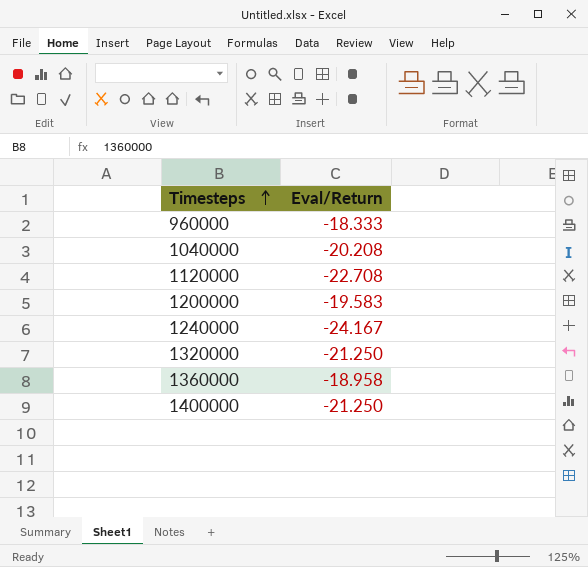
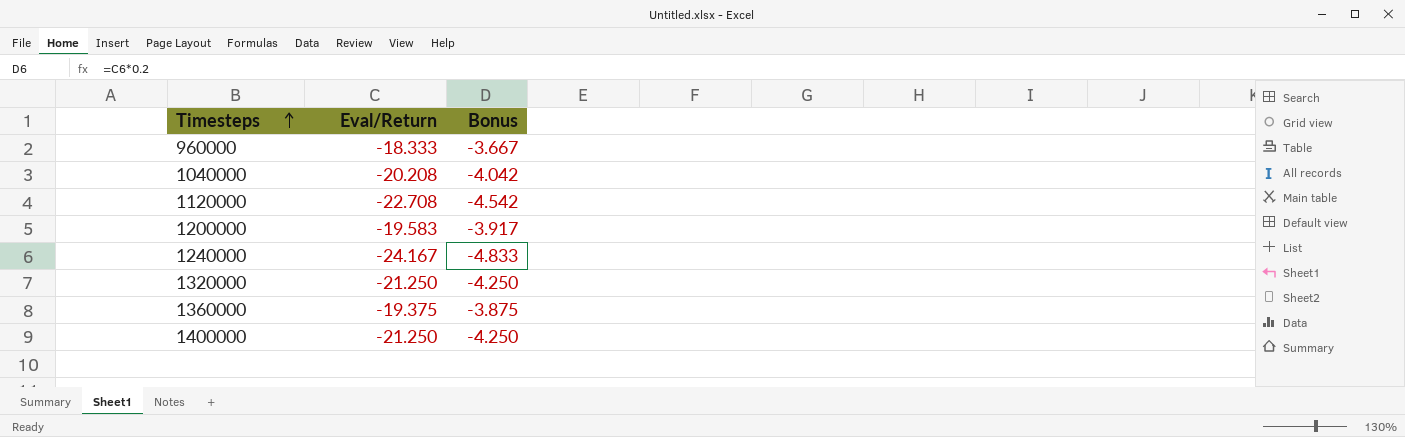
column Bonus | formula: none -> [Eval/Return] * 0.2
1360000 | Eval/Return: -18.958 -> -19.375

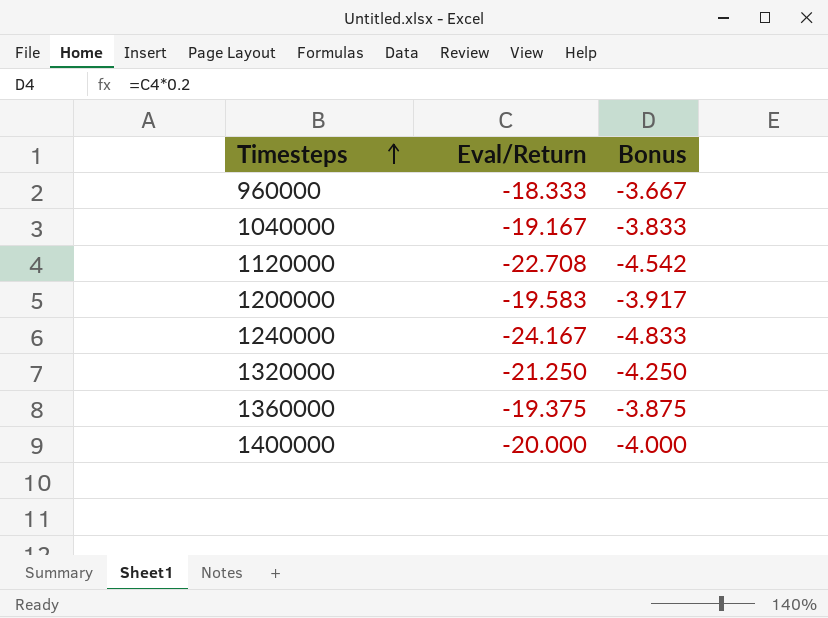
1040000 | Eval/Return: -20.208 -> -19.167
1040000 | Bonus: -4.042 -> -3.833
1400000 | Eval/Return: -21.250 -> -20.000
1400000 | Bonus: -4.250 -> -4.000

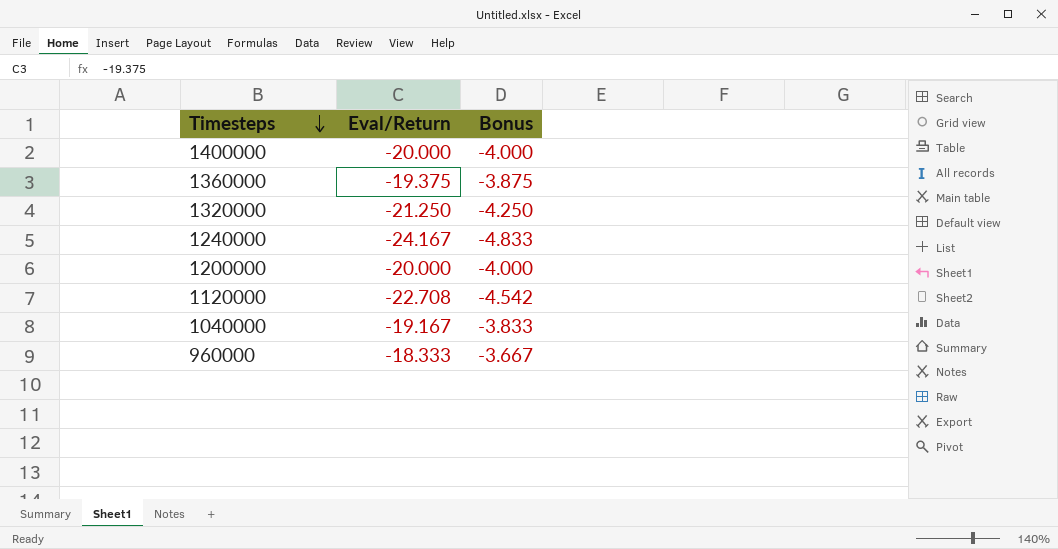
row order: Timesteps ascending -> Timesteps descending
1200000 | Eval/Return: -19.583 -> -20.000
1200000 | Bonus: -3.917 -> -4.000

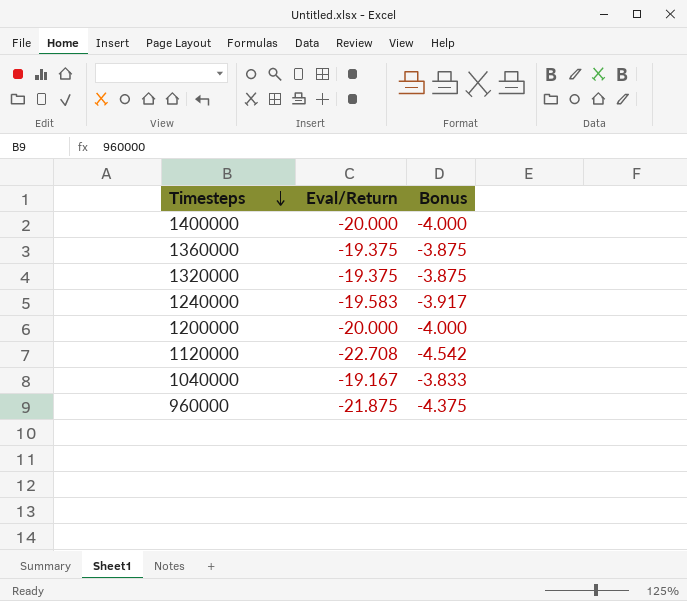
1320000 | Eval/Return: -21.250 -> -19.375
1320000 | Bonus: -4.250 -> -3.875
1240000 | Eval/Return: -24.167 -> -19.583
1240000 | Bonus: -4.833 -> -3.917
960000 | Eval/Return: -18.333 -> -21.875
960000 | Bonus: -3.667 -> -4.375

